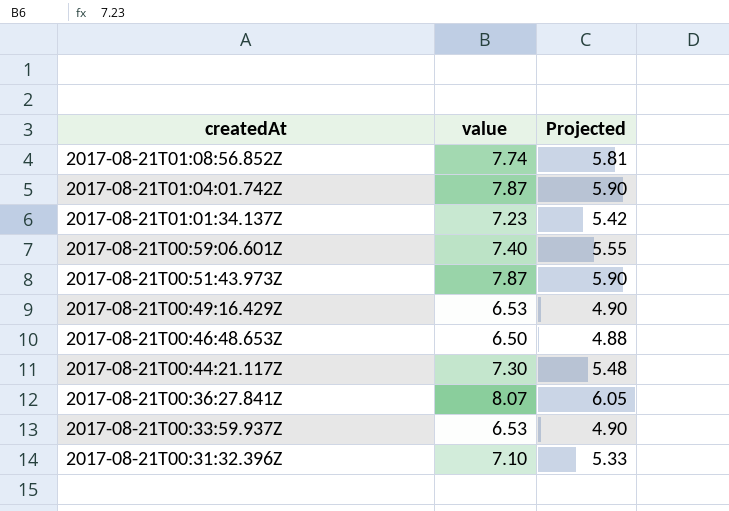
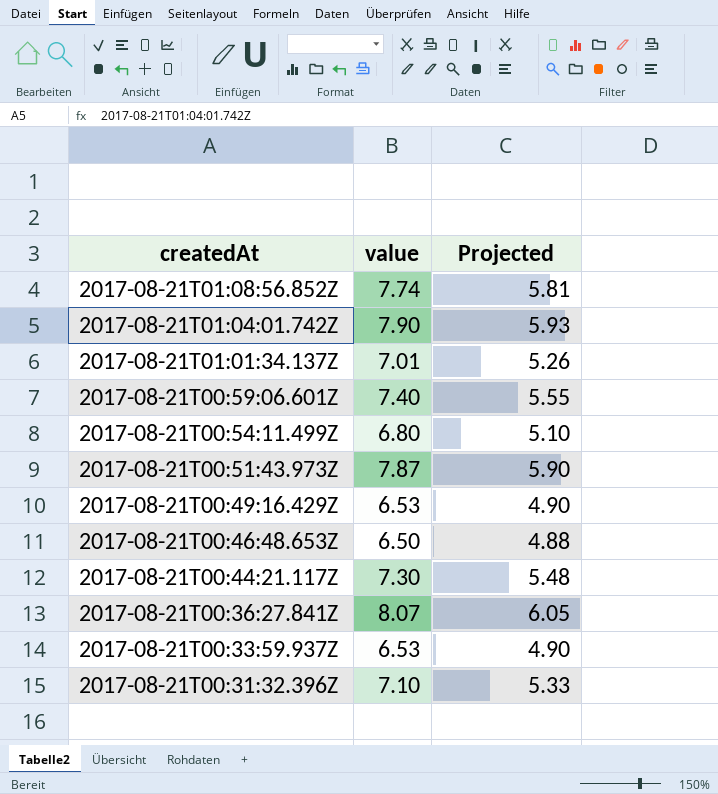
2017-08-21T01:04:01.742Z | value: 7.87 -> 7.90
2017-08-21T01:04:01.742Z | Projected: 5.90 -> 5.93
2017-08-21T01:01:34.137Z | value: 7.23 -> 7.01
2017-08-21T01:01:34.137Z | Projected: 5.42 -> 5.26
row 2017-08-21T00:54:11.499Z: none -> 6.80 | 5.10

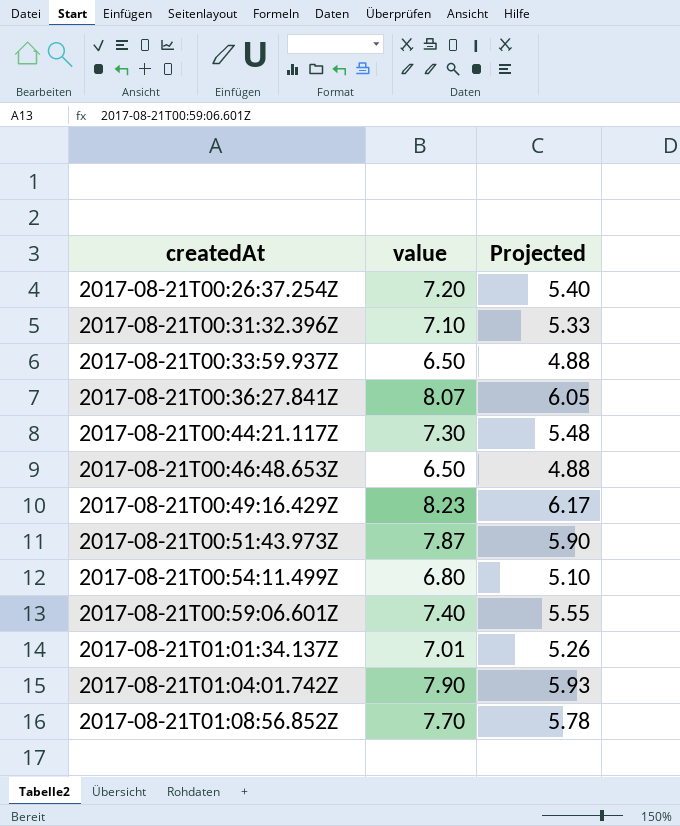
row order: createdAt descending -> createdAt ascending
row 2017-08-21T00:26:37.254Z: none -> 7.20 | 5.40
2017-08-21T00:33:59.937Z | value: 6.53 -> 6.50
2017-08-21T00:33:59.937Z | Projected: 4.90 -> 4.88
2017-08-21T00:49:16.429Z | value: 6.53 -> 8.23
2017-08-21T00:49:16.429Z | Projected: 4.90 -> 6.17
2017-08-21T01:08:56.852Z | value: 7.74 -> 7.70
2017-08-21T01:08:56.852Z | Projected: 5.81 -> 5.78

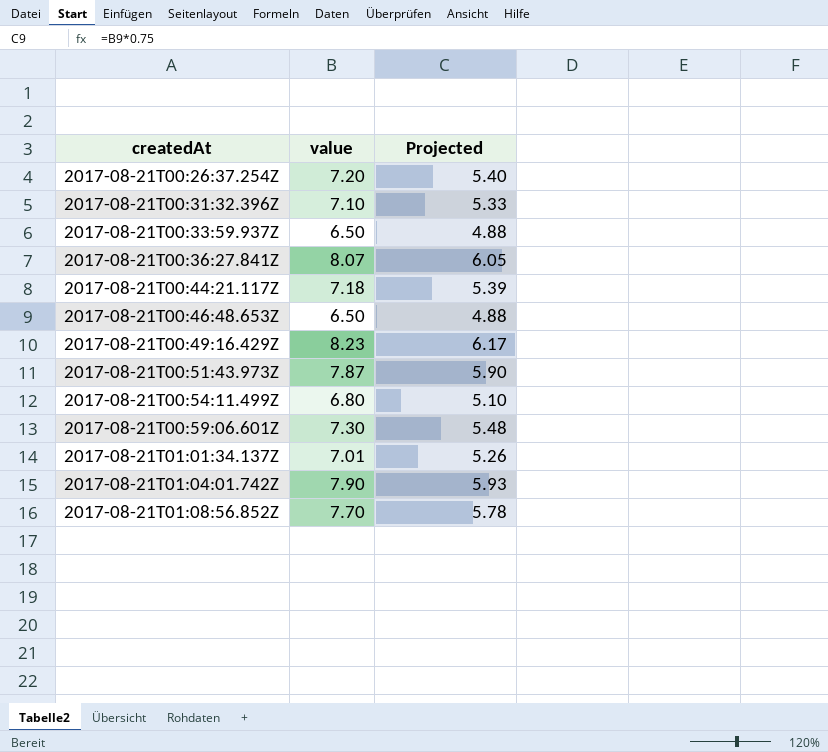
2017-08-21T00:44:21.117Z | value: 7.30 -> 7.18
2017-08-21T00:44:21.117Z | Projected: 5.48 -> 5.39
2017-08-21T00:59:06.601Z | value: 7.40 -> 7.30
2017-08-21T00:59:06.601Z | Projected: 5.55 -> 5.48

